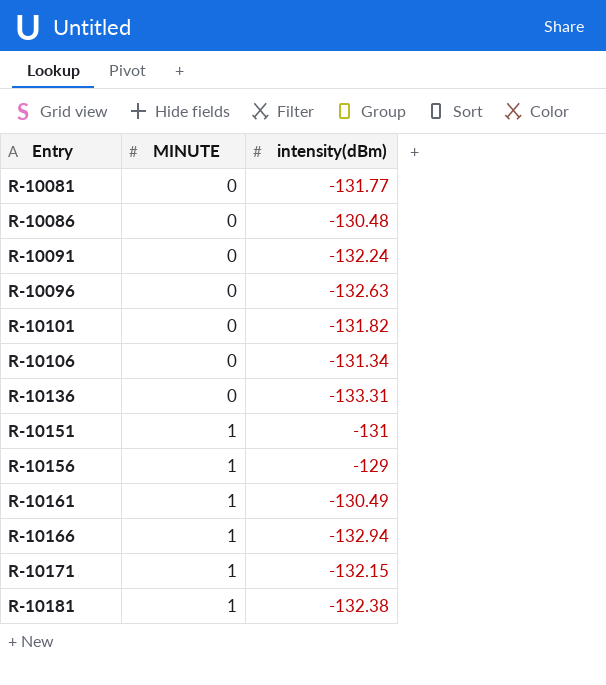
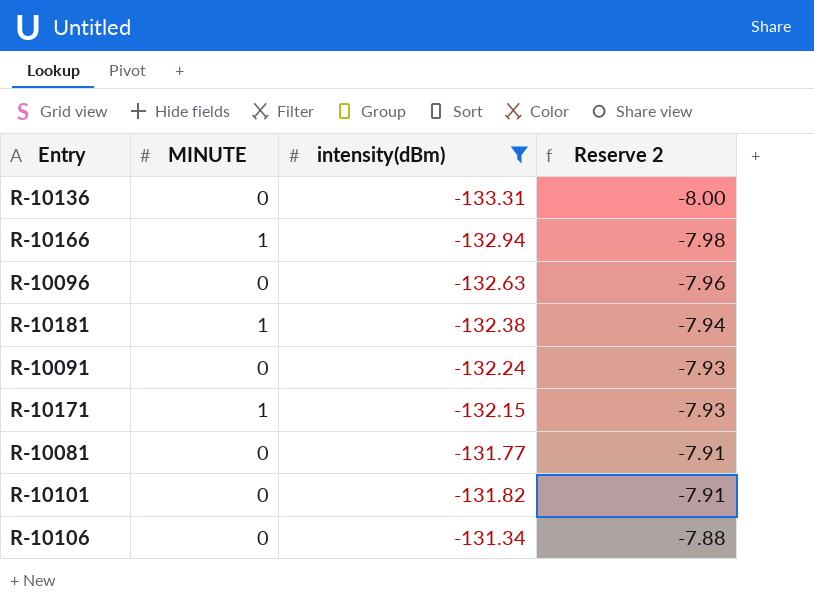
filter: none -> intensity(dBm) <= -131.34
row order: Entry ascending -> Reserve 2 ascending
column Reserve 2 | formula: none -> [intensity(dBm)] * 0.06

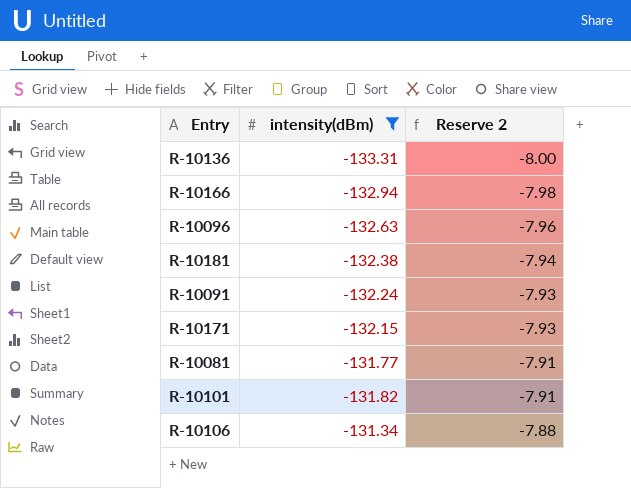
column MINUTE | position: 2 -> none

